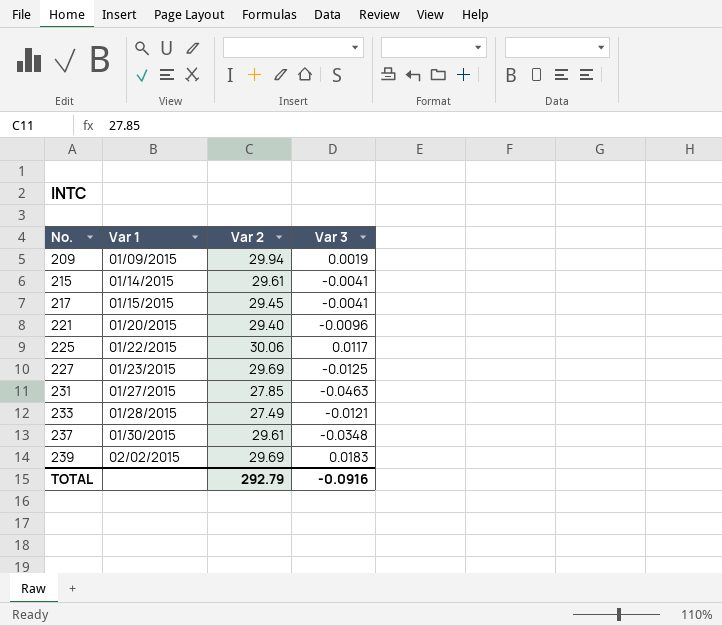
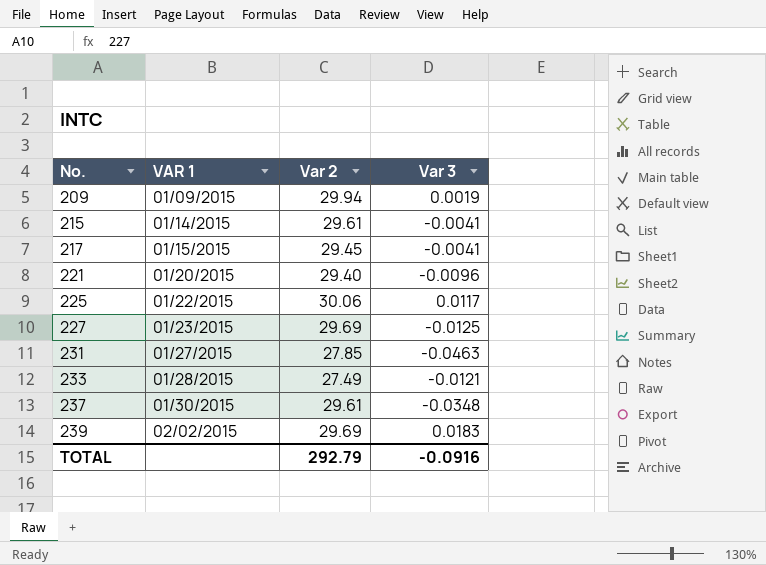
column name: Var 1 -> VAR 1

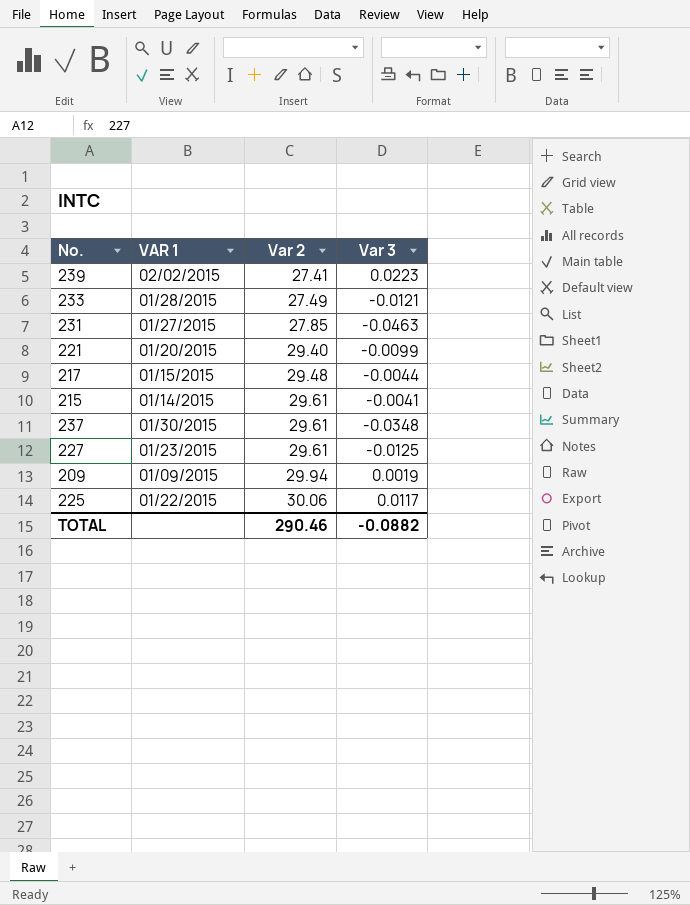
row order: No. ascending -> Var 2 ascending
239 | Var 2: 29.69 -> 27.41
239 | Var 3: 0.0183 -> 0.0223
221 | Var 3: -0.0096 -> -0.0099
217 | Var 2: 29.45 -> 29.48
217 | Var 3: -0.0041 -> -0.0044
227 | Var 2: 29.69 -> 29.61
TOTAL | Var 2: 292.79 -> 290.46
TOTAL | Var 3: -0.0916 -> -0.0882

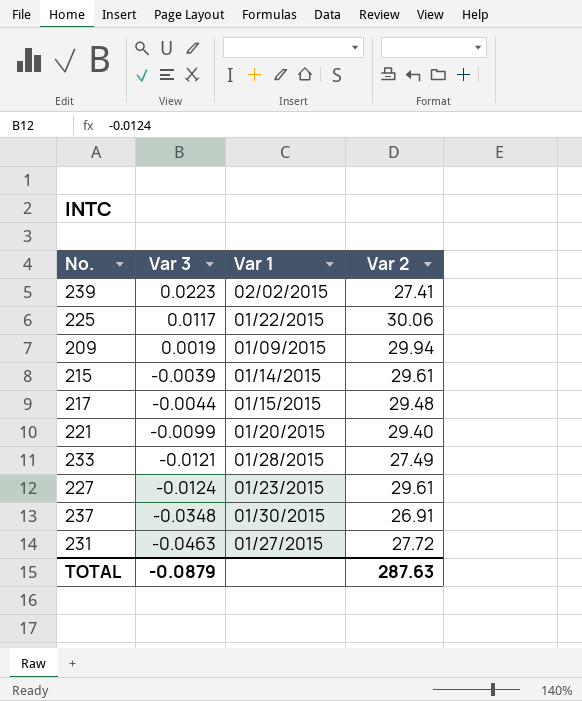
row order: Var 2 ascending -> Var 3 descending
column Var 3 | position: 4 -> 2
column name: VAR 1 -> Var 1
215 | Var 3: -0.0041 -> -0.0039
227 | Var 3: -0.0125 -> -0.0124
237 | Var 2: 29.61 -> 26.91
231 | Var 2: 27.85 -> 27.72
TOTAL | Var 3: -0.0882 -> -0.0879
TOTAL | Var 2: 290.46 -> 287.63

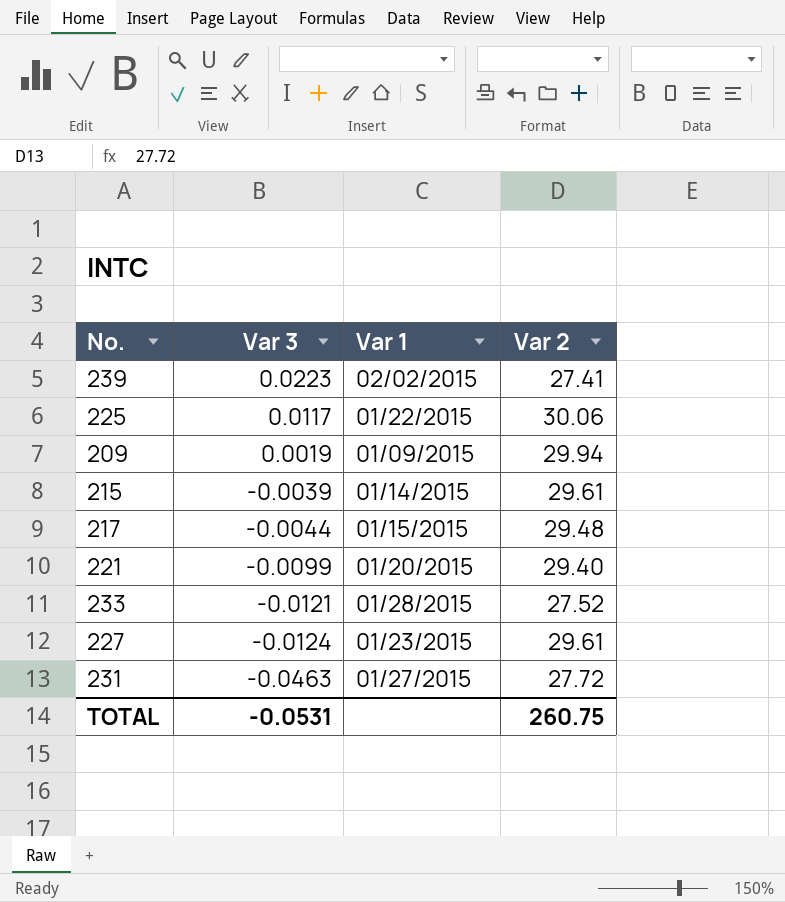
row 237: -0.0348 | 01/30/2015 | 26.91 -> none
233 | Var 2: 27.49 -> 27.52
TOTAL | Var 3: -0.0879 -> -0.0531
TOTAL | Var 2: 287.63 -> 260.75

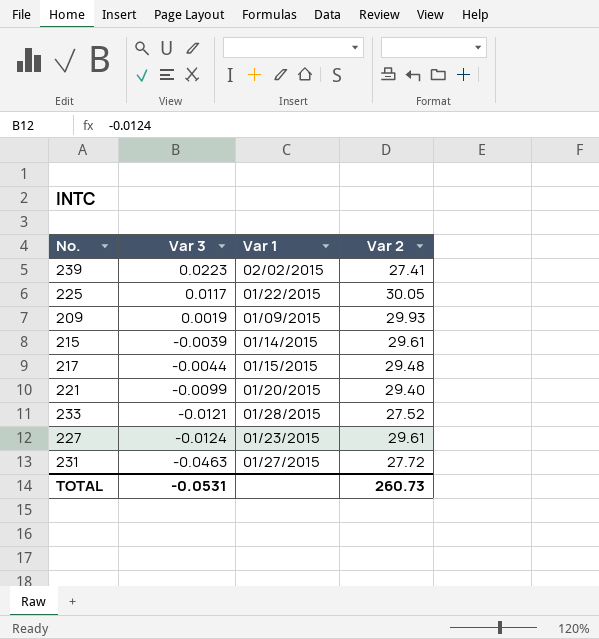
225 | Var 2: 30.06 -> 30.05
209 | Var 2: 29.94 -> 29.93
TOTAL | Var 2: 260.75 -> 260.73

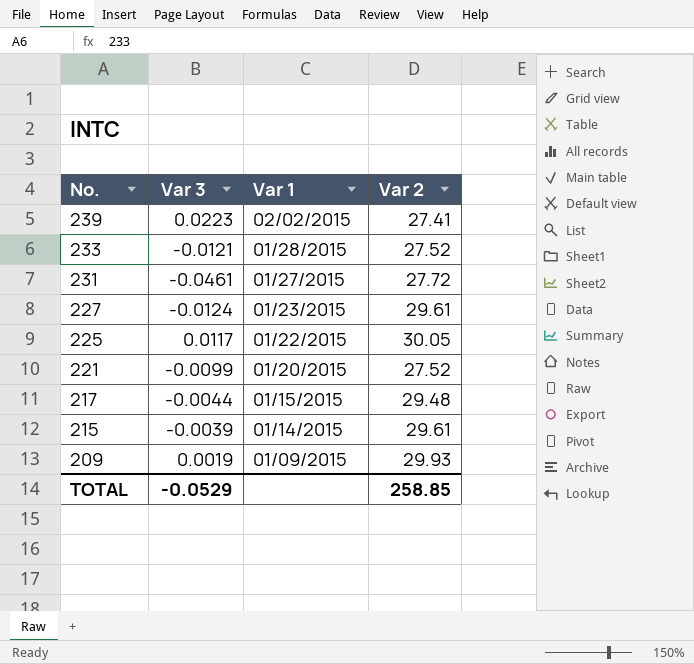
row order: Var 3 descending -> No. descending
231 | Var 3: -0.0463 -> -0.0461
221 | Var 2: 29.40 -> 27.52
TOTAL | Var 3: -0.0531 -> -0.0529
TOTAL | Var 2: 260.73 -> 258.85

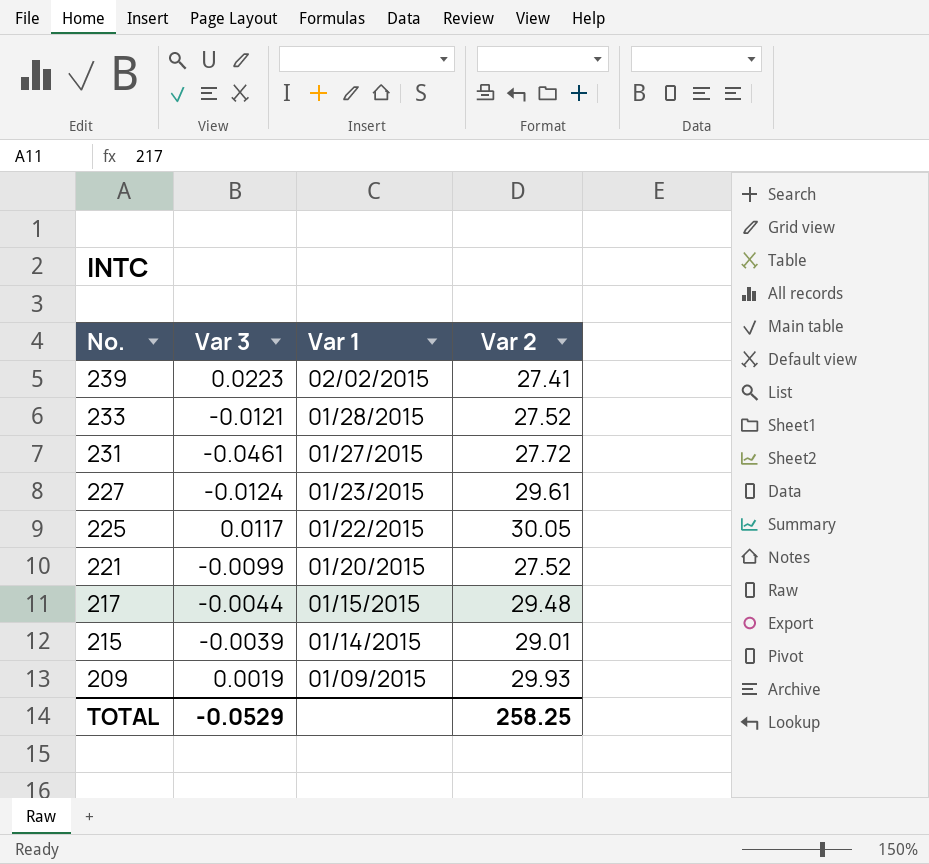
215 | Var 2: 29.61 -> 29.01
TOTAL | Var 2: 258.85 -> 258.25

